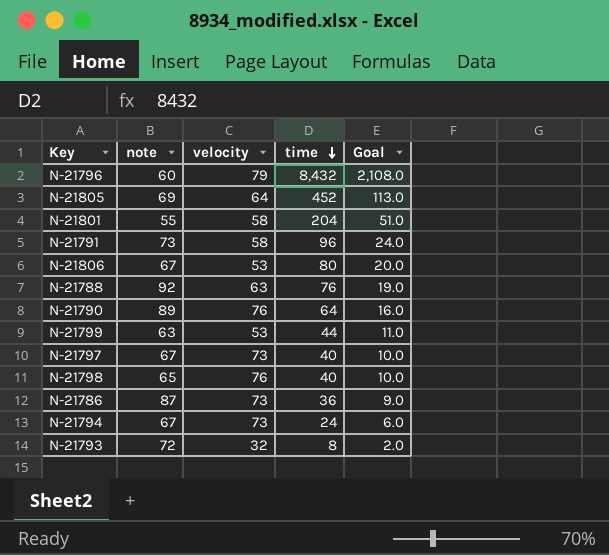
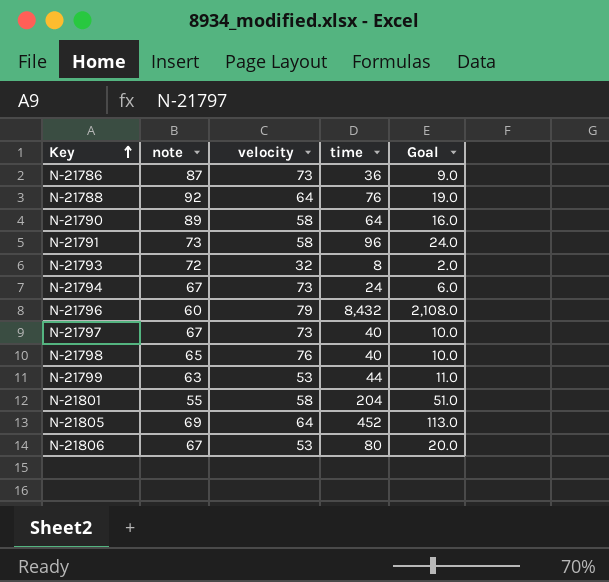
row order: time descending -> Key ascending
N-21788 | velocity: 63 -> 64
N-21790 | velocity: 76 -> 58

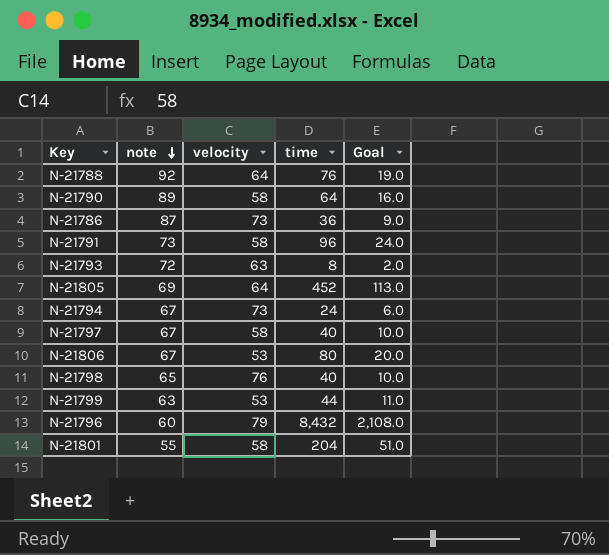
row order: Key ascending -> note descending
N-21793 | velocity: 32 -> 63
N-21797 | velocity: 73 -> 58

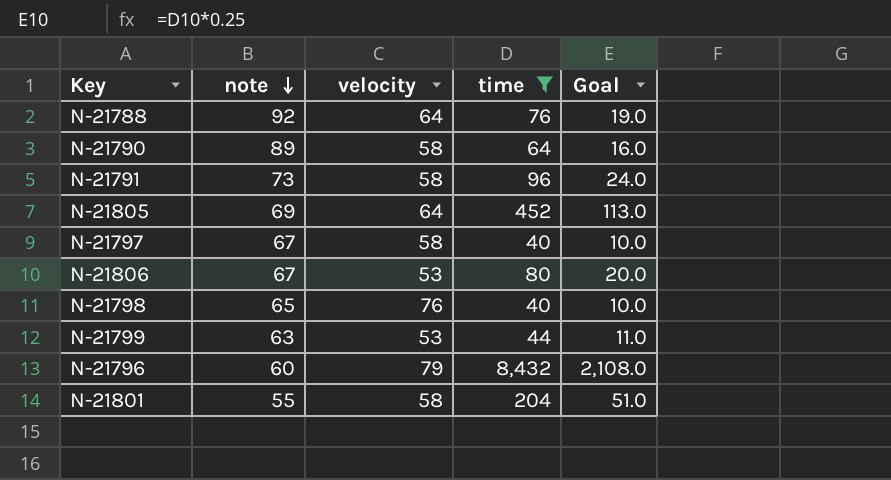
filter: none -> time >= 40

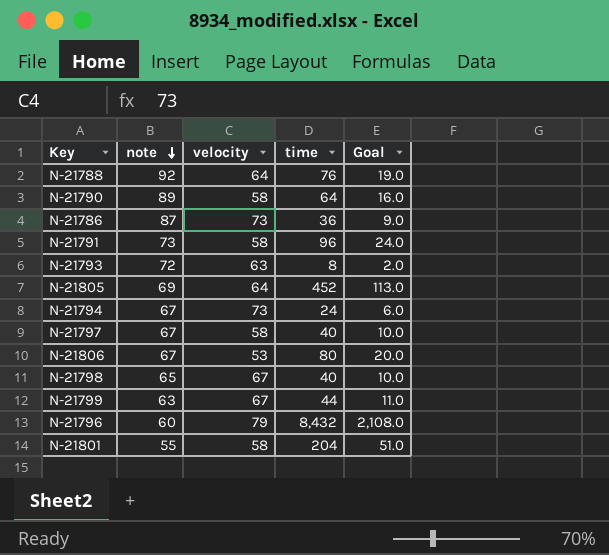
filter: time >= 40 -> none
N-21798 | velocity: 76 -> 67
N-21799 | velocity: 53 -> 67

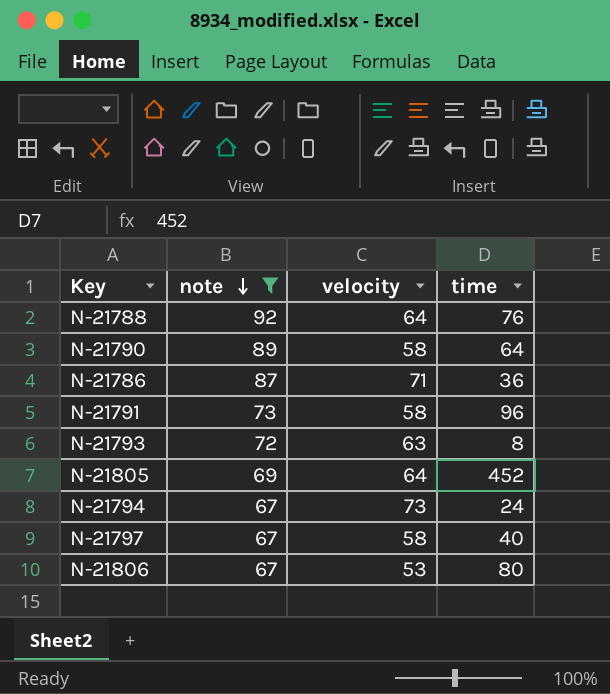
filter: none -> note >= 67
column Goal | formula: [time] * 0.25 -> none
N-21786 | velocity: 73 -> 71

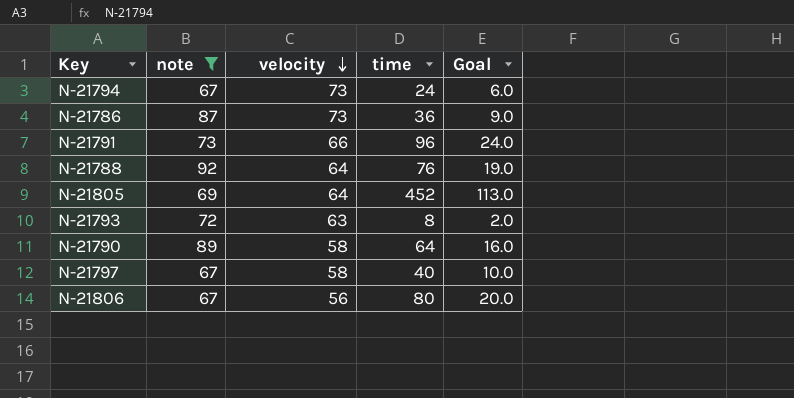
row order: note descending -> velocity descending
column Goal | formula: none -> [time] * 0.25
N-21786 | velocity: 71 -> 73
N-21791 | velocity: 58 -> 66
N-21806 | velocity: 53 -> 56

